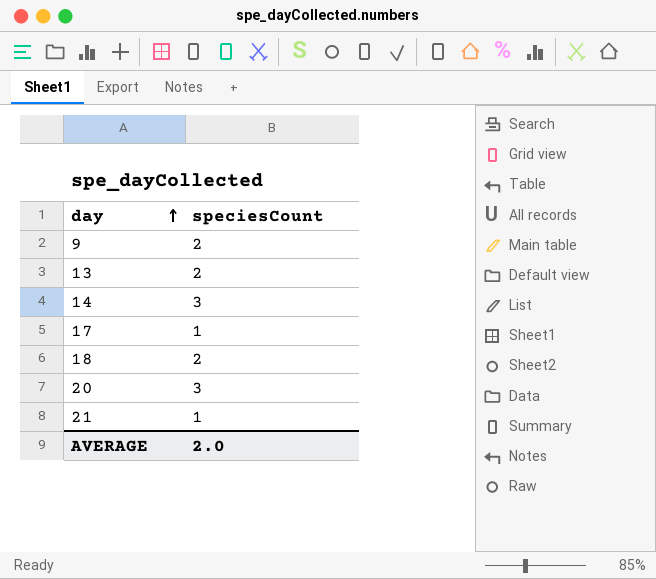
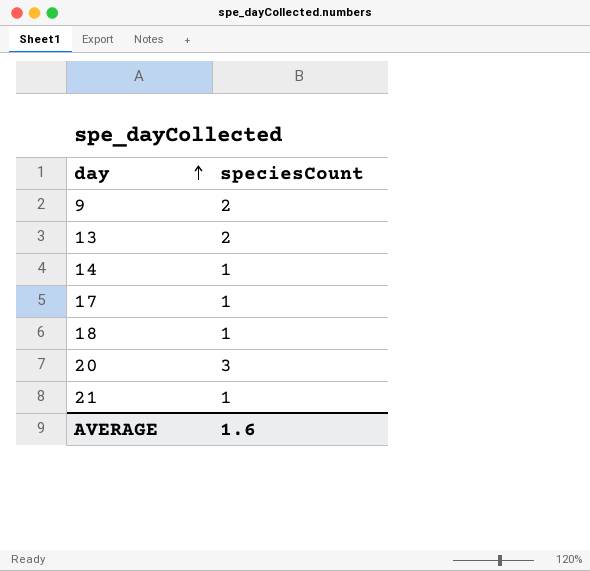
14 | speciesCount: 3 -> 1
18 | speciesCount: 2 -> 1
AVERAGE | speciesCount: 2.0 -> 1.6

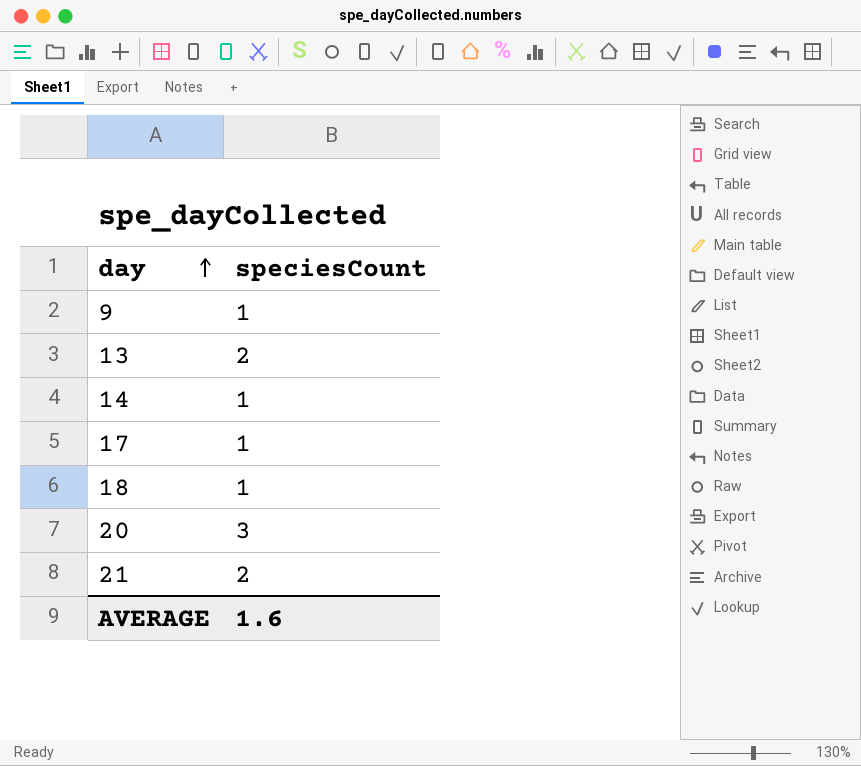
9 | speciesCount: 2 -> 1
21 | speciesCount: 1 -> 2

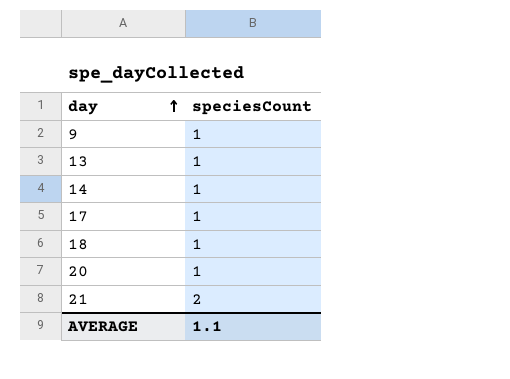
13 | speciesCount: 2 -> 1
20 | speciesCount: 3 -> 1
AVERAGE | speciesCount: 1.6 -> 1.1

